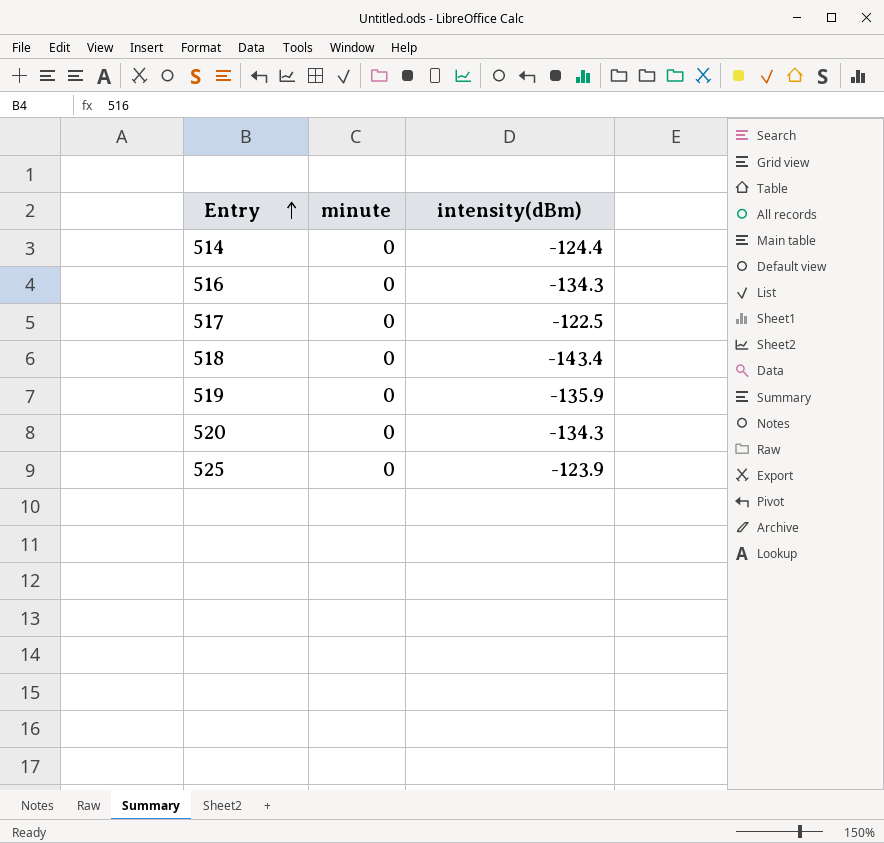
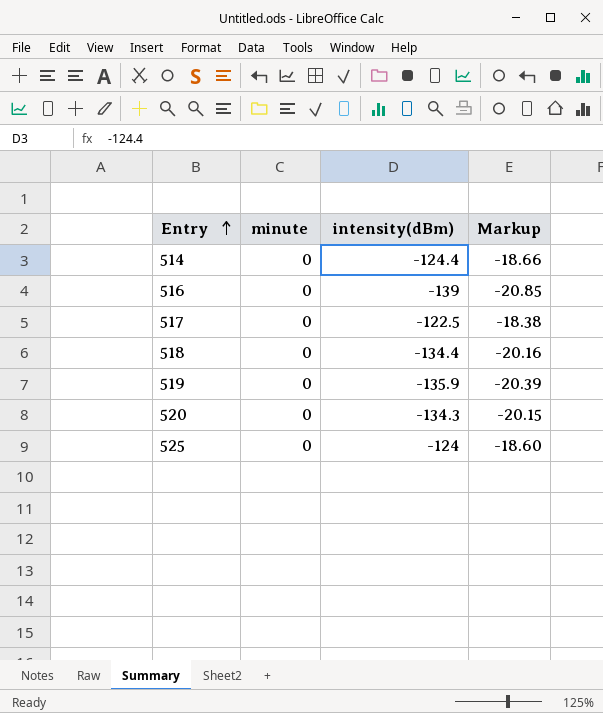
column Markup | formula: none -> [intensity(dBm)] * 0.15
516 | intensity(dBm): -134.3 -> -139
518 | intensity(dBm): -143.4 -> -134.4
525 | intensity(dBm): -123.9 -> -124

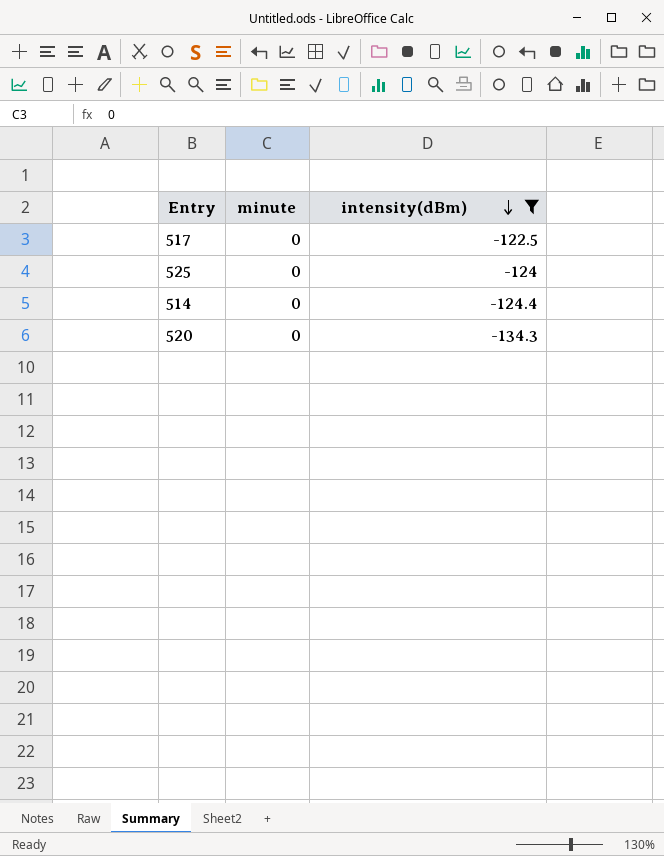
filter: none -> intensity(dBm) >= -134.3
row order: Entry ascending -> intensity(dBm) descending
column Markup | formula: [intensity(dBm)] * 0.15 -> none

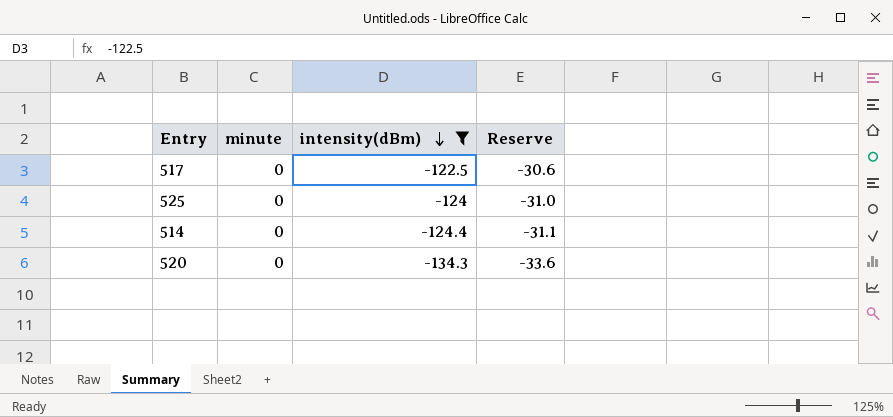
column Reserve | formula: none -> [intensity(dBm)] * 0.25

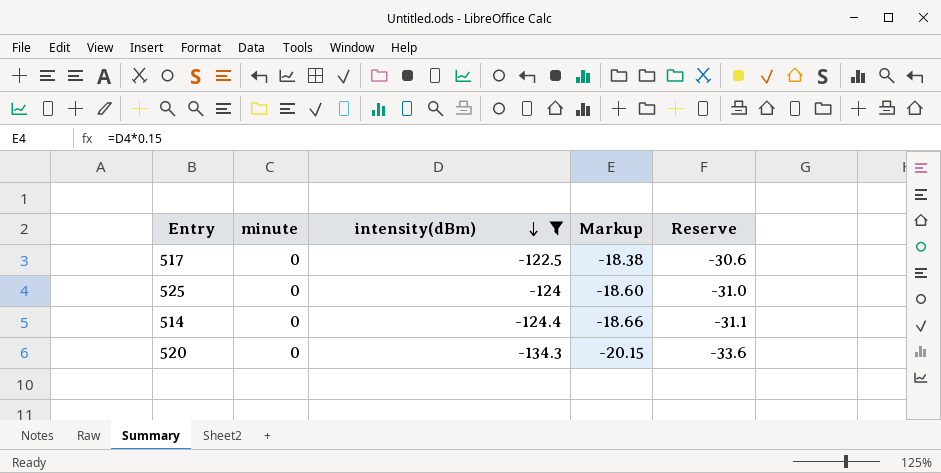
column Markup | formula: none -> [intensity(dBm)] * 0.15

